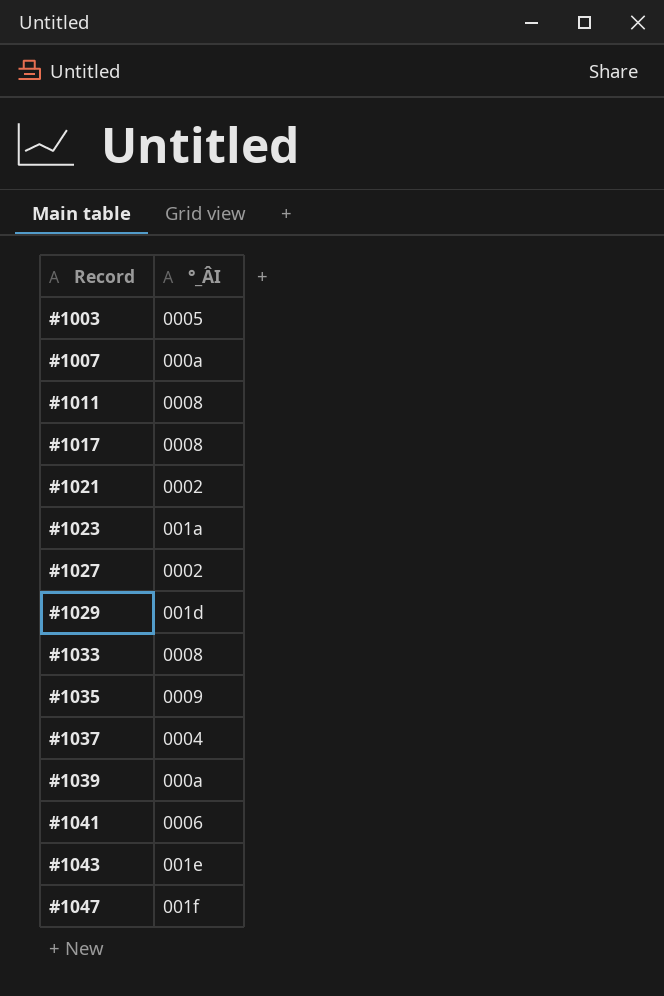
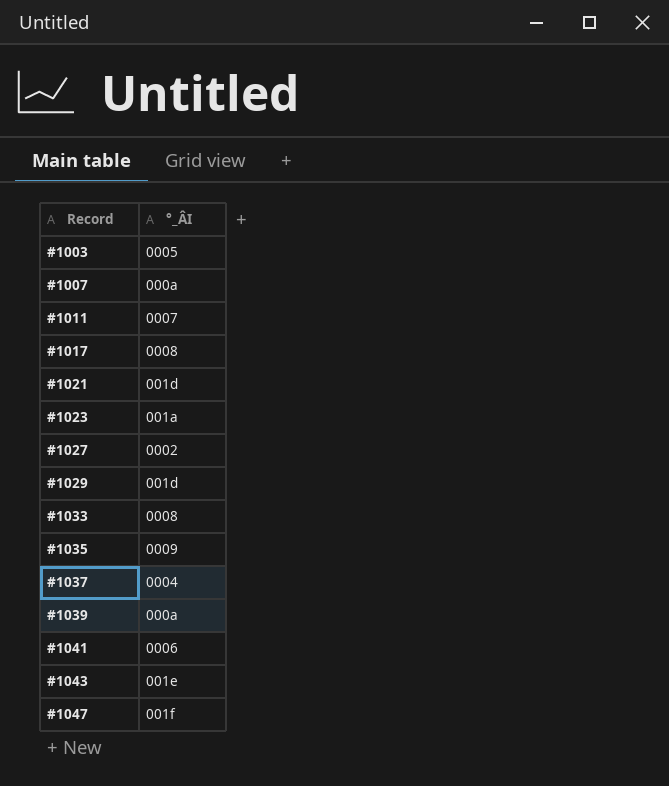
#1011 | °_ÂI: 0008 -> 0007
#1021 | °_ÂI: 0002 -> 001d

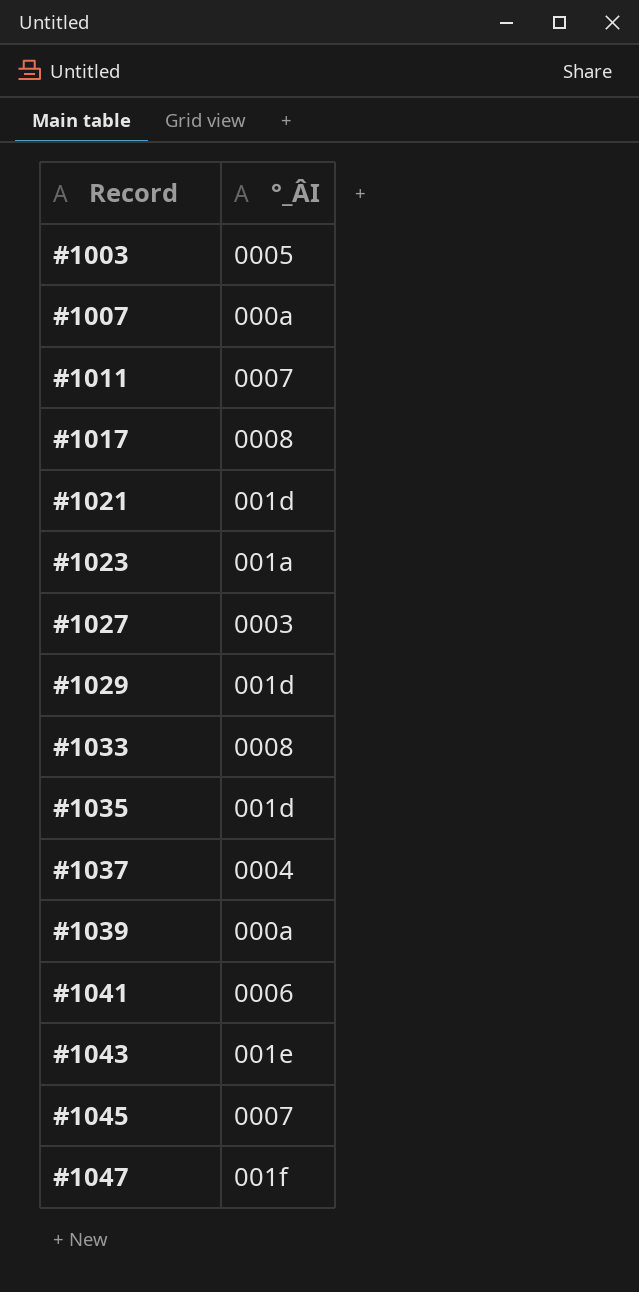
#1027 | °_ÂI: 0002 -> 0003
#1035 | °_ÂI: 0009 -> 001d
row #1045: none -> 0007

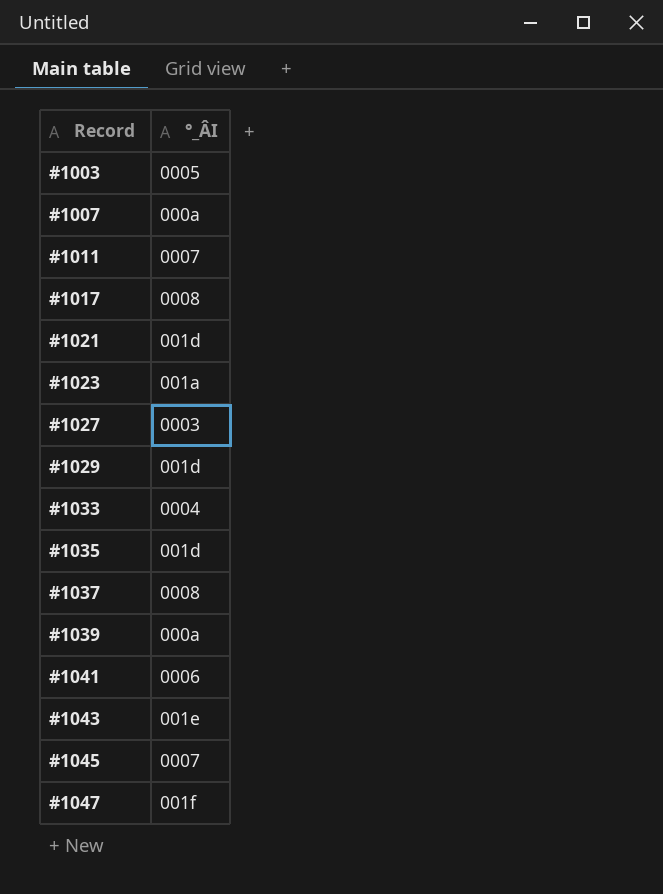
#1033 | °_ÂI: 0008 -> 0004
#1037 | °_ÂI: 0004 -> 0008

